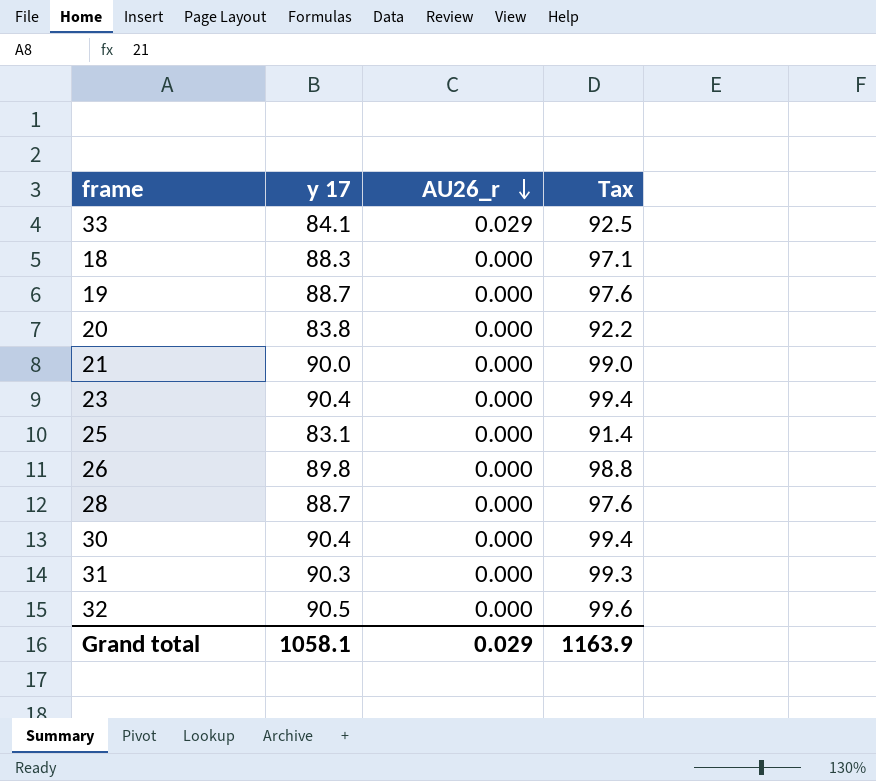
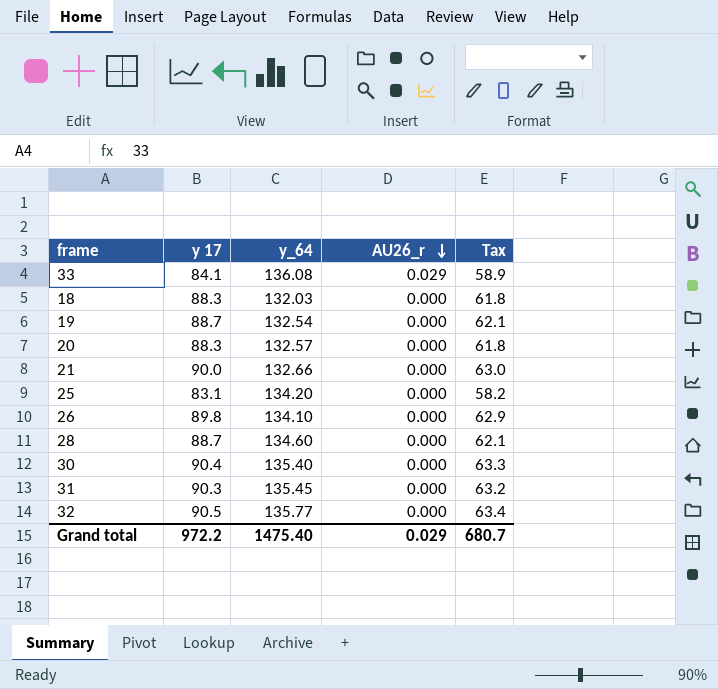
column y_64 | position: none -> 3
column Tax | formula: [y 17] * 1.1 -> [y 17] * 0.7
row 23: 90.4 | 0.000 | 99.4 -> none
20 | y 17: 83.8 -> 88.3
Grand total | y 17: 1058.1 -> 972.2
Grand total | Tax: 1163.9 -> 680.7

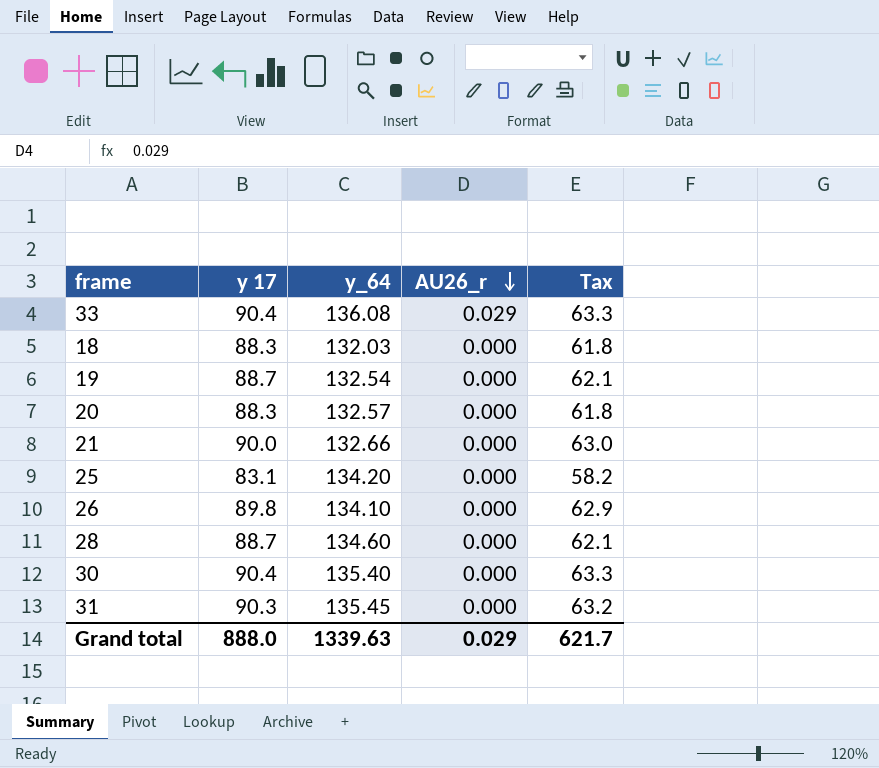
row 32: 90.5 | 135.77 | 0.000 | 63.4 -> none
33 | y 17: 84.1 -> 90.4
33 | Tax: 58.9 -> 63.3
Grand total | y 17: 972.2 -> 888.0
Grand total | y_64: 1475.40 -> 1339.63
Grand total | Tax: 680.7 -> 621.7

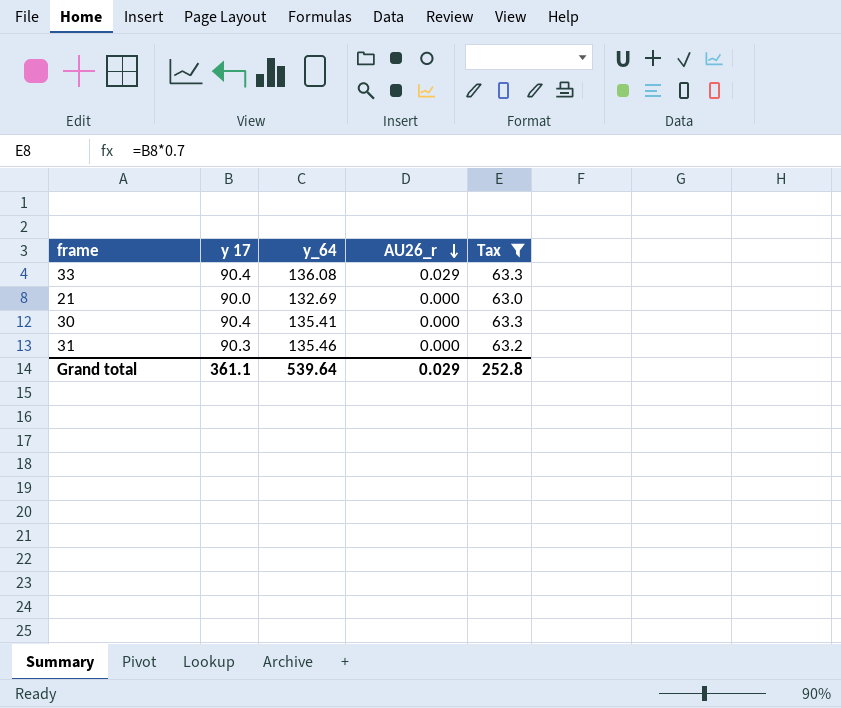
filter: none -> Tax >= 63.0
21 | y_64: 132.66 -> 132.69
30 | y_64: 135.40 -> 135.41
31 | y_64: 135.45 -> 135.46
Grand total | y 17: 888.0 -> 361.1
Grand total | y_64: 1339.63 -> 539.64
Grand total | Tax: 621.7 -> 252.8

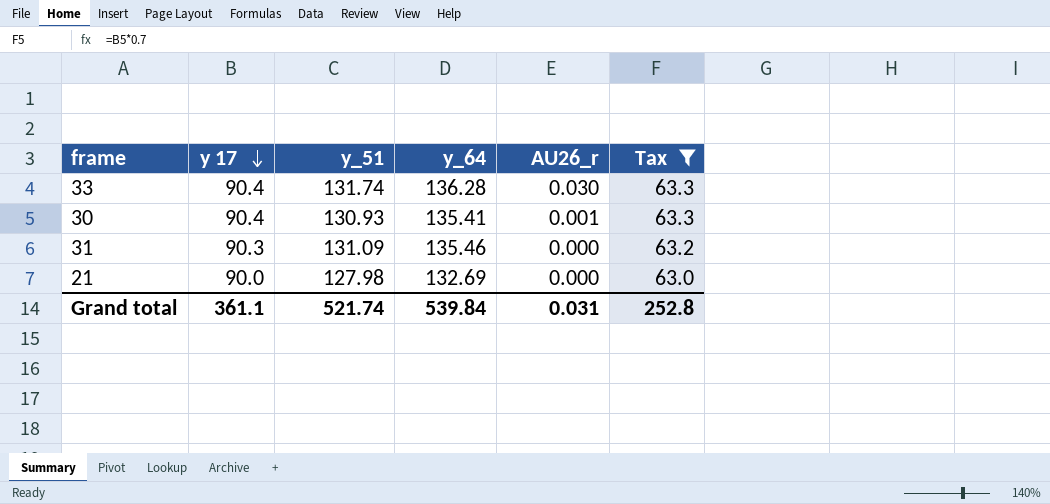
row order: AU26_r descending -> y 17 descending
column y_51 | position: none -> 3
33 | y_64: 136.08 -> 136.28
33 | AU26_r: 0.029 -> 0.030
30 | AU26_r: 0.000 -> 0.001
Grand total | y_64: 539.64 -> 539.84
Grand total | AU26_r: 0.029 -> 0.031

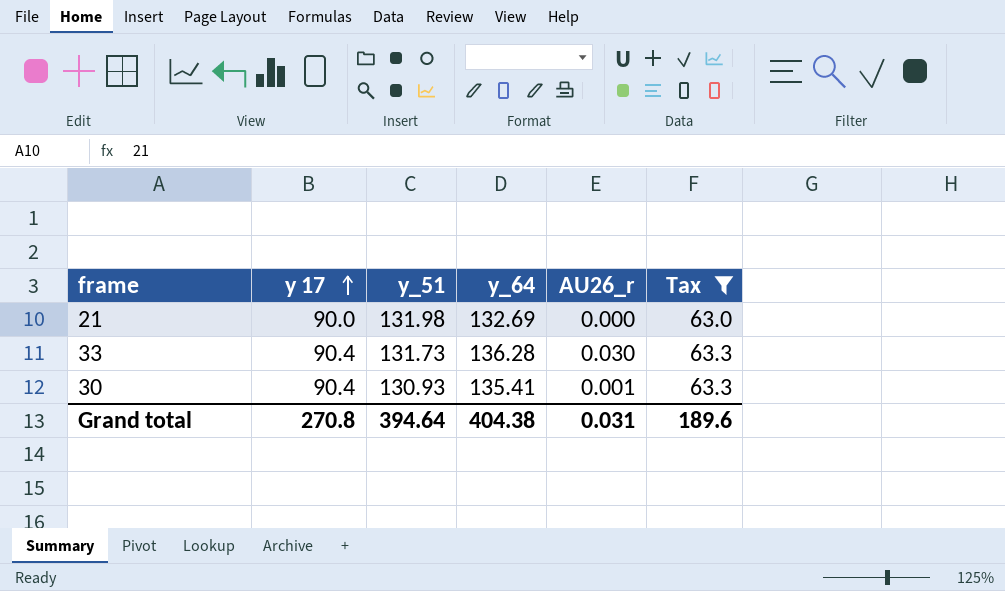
row order: y 17 descending -> y 17 ascending
row 31: 90.3 | 131.09 | 135.46 | 0.000 | 63.2 -> none
21 | y_51: 127.98 -> 131.98
33 | y_51: 131.74 -> 131.73
Grand total | y 17: 361.1 -> 270.8
Grand total | y_51: 521.74 -> 394.64
Grand total | y_64: 539.84 -> 404.38
Grand total | Tax: 252.8 -> 189.6

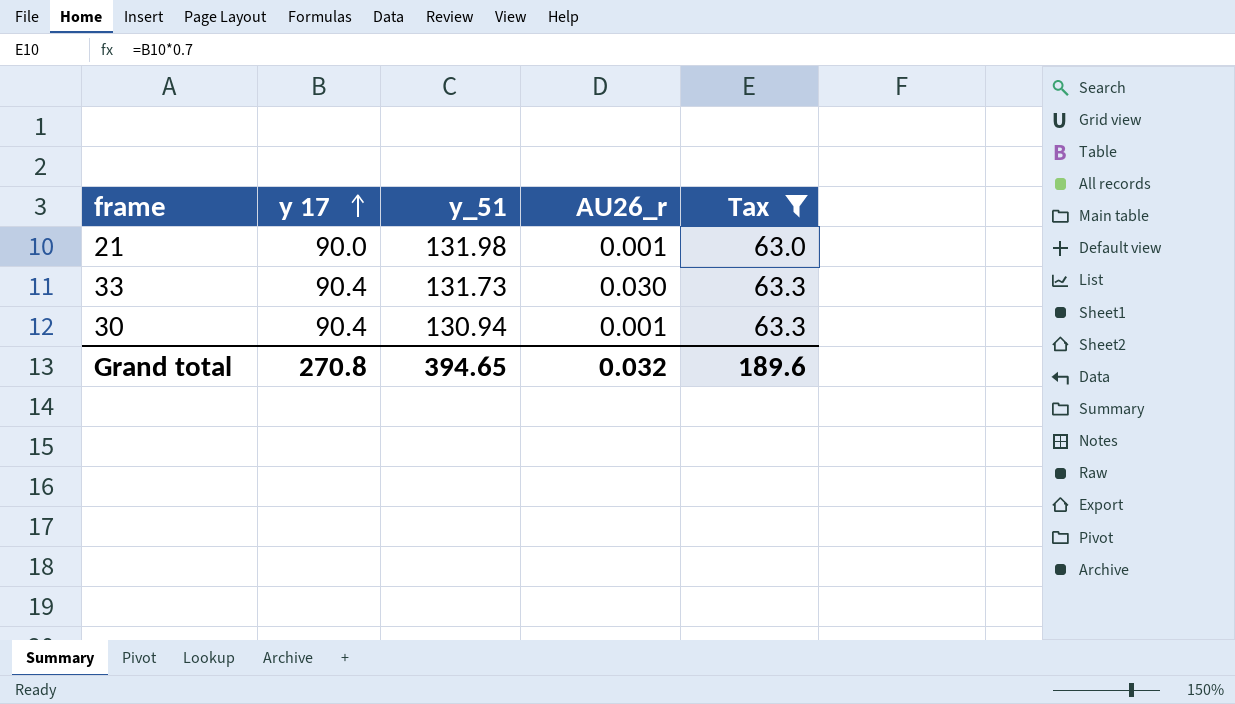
column y_64 | position: 4 -> none
21 | AU26_r: 0.000 -> 0.001
30 | y_51: 130.93 -> 130.94
Grand total | y_51: 394.64 -> 394.65
Grand total | AU26_r: 0.031 -> 0.032

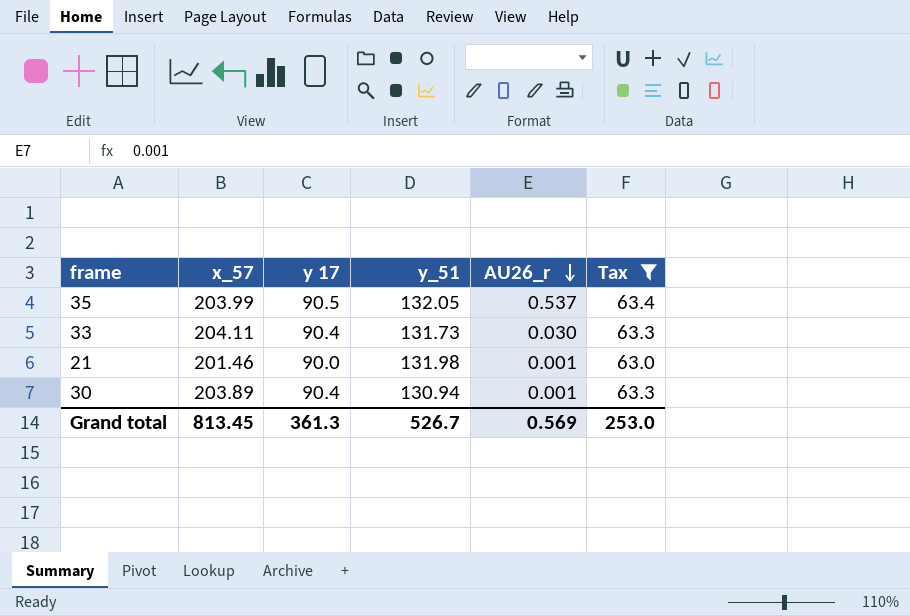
row order: y 17 ascending -> AU26_r descending
column x_57 | position: none -> 2
row 35: none -> 203.99 | 90.5 | 132.05 | 0.537 | 63.4
Grand total | y 17: 270.8 -> 361.3
Grand total | y_51: 394.65 -> 526.7
Grand total | AU26_r: 0.032 -> 0.569
Grand total | Tax: 189.6 -> 253.0

